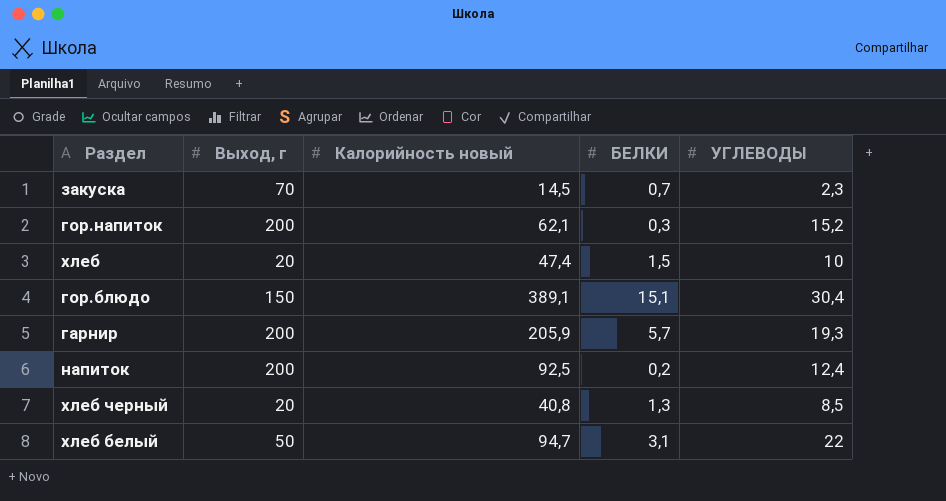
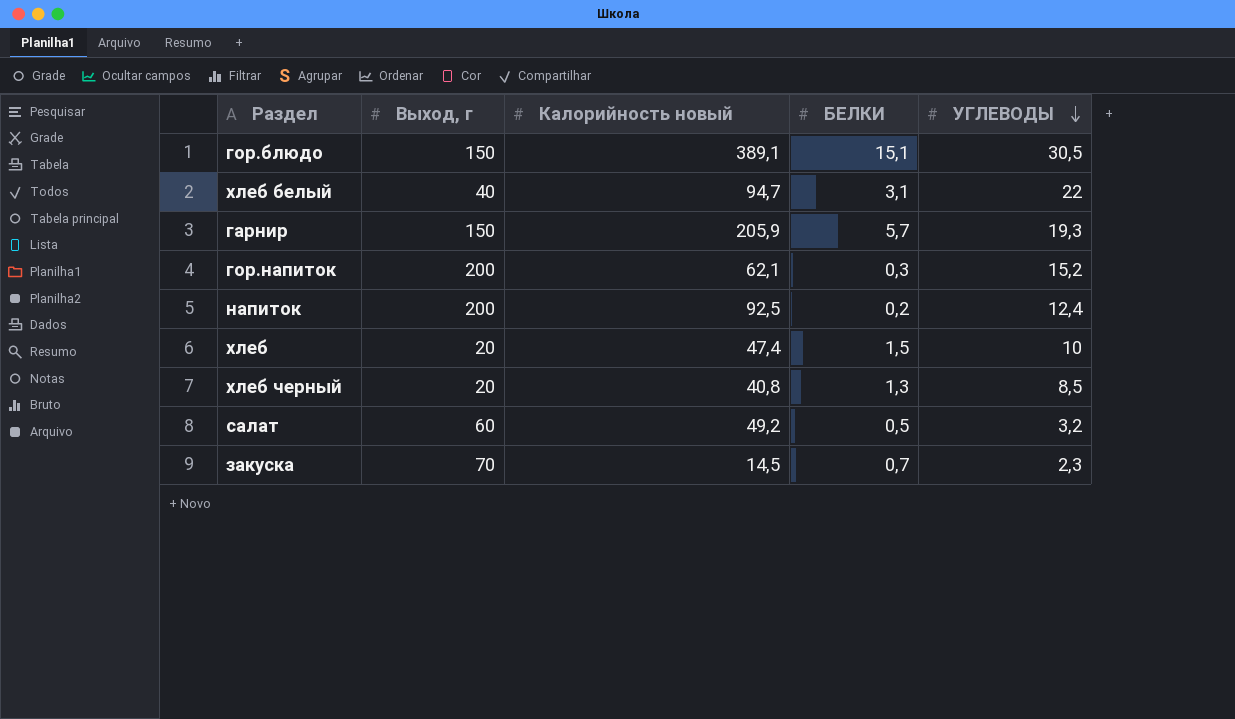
row order: none -> УГЛЕВОДЫ descending
гор.блюдо | УГЛЕВОДЫ: 30,4 -> 30,5
хлеб белый | Выход, г: 50 -> 40
гарнир | Выход, г: 200 -> 150
row салат: none -> 60 | 49,2 | 0,5 | 3,2

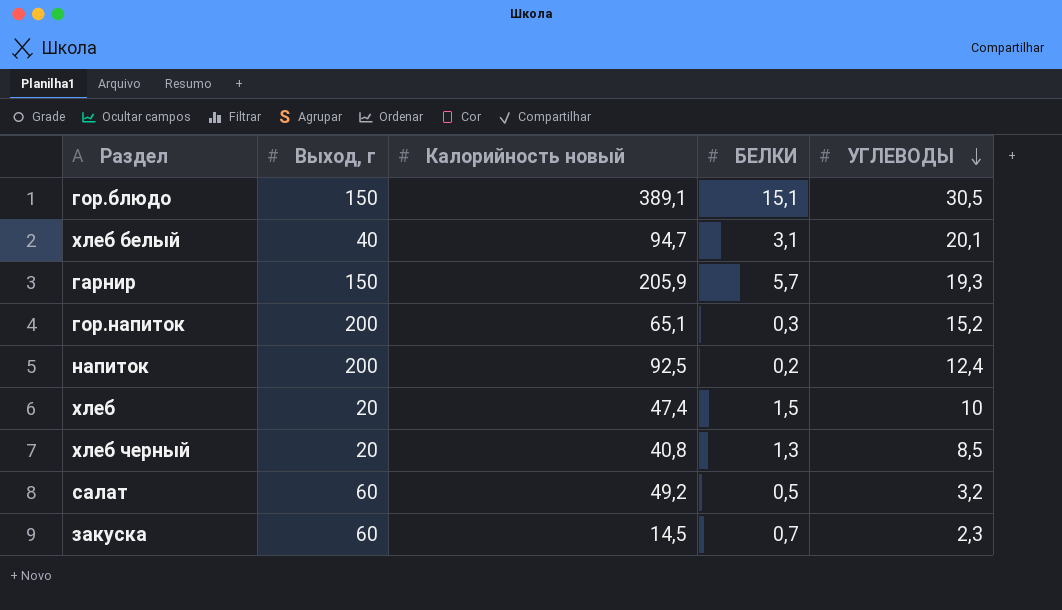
хлеб белый | УГЛЕВОДЫ: 22 -> 20,1
гор.напиток | Калорийность новый: 62,1 -> 65,1
закуска | Выход, г: 70 -> 60

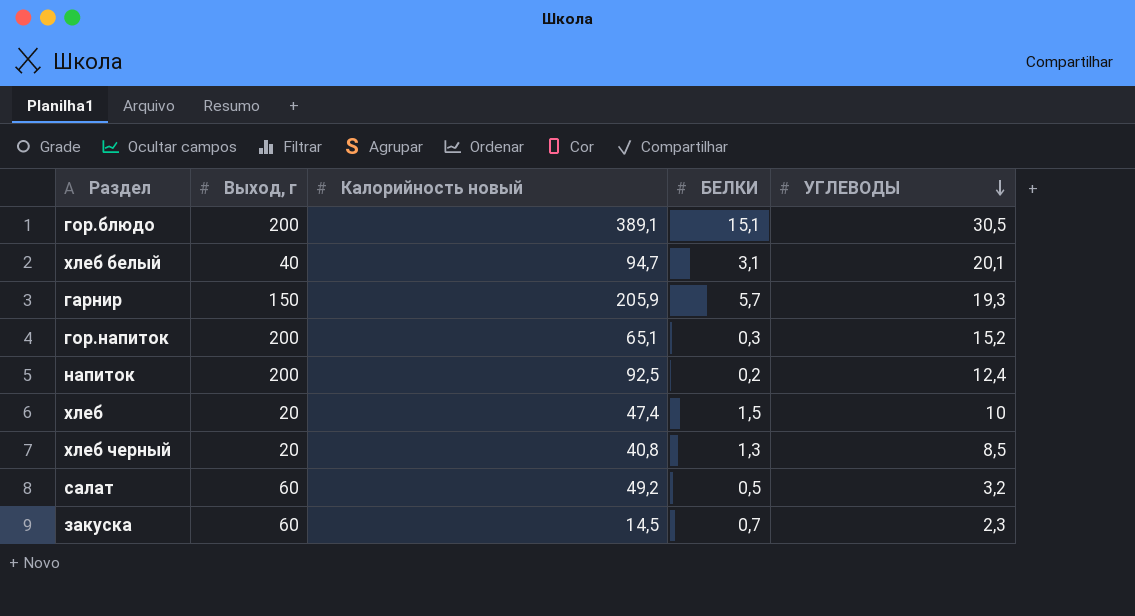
гор.блюдо | Выход, г: 150 -> 200

